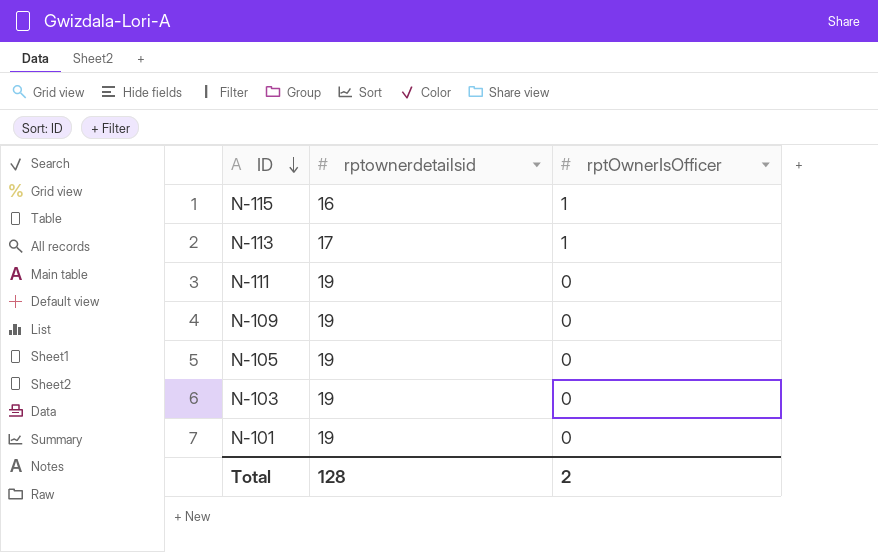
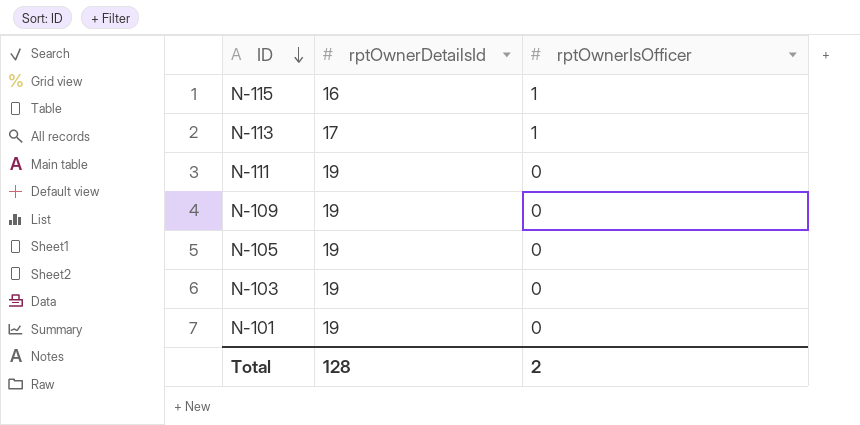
column name: rptownerdetailsid -> rptOwnerDetailsId

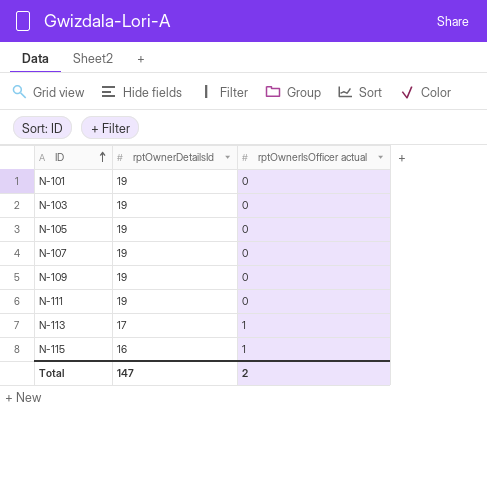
row order: ID descending -> ID ascending
column name: rptOwnerIsOfficer -> rptOwnerIsOfficer actual
row N-107: none -> 19 | 0
Total | rptOwnerDetailsId: 128 -> 147

